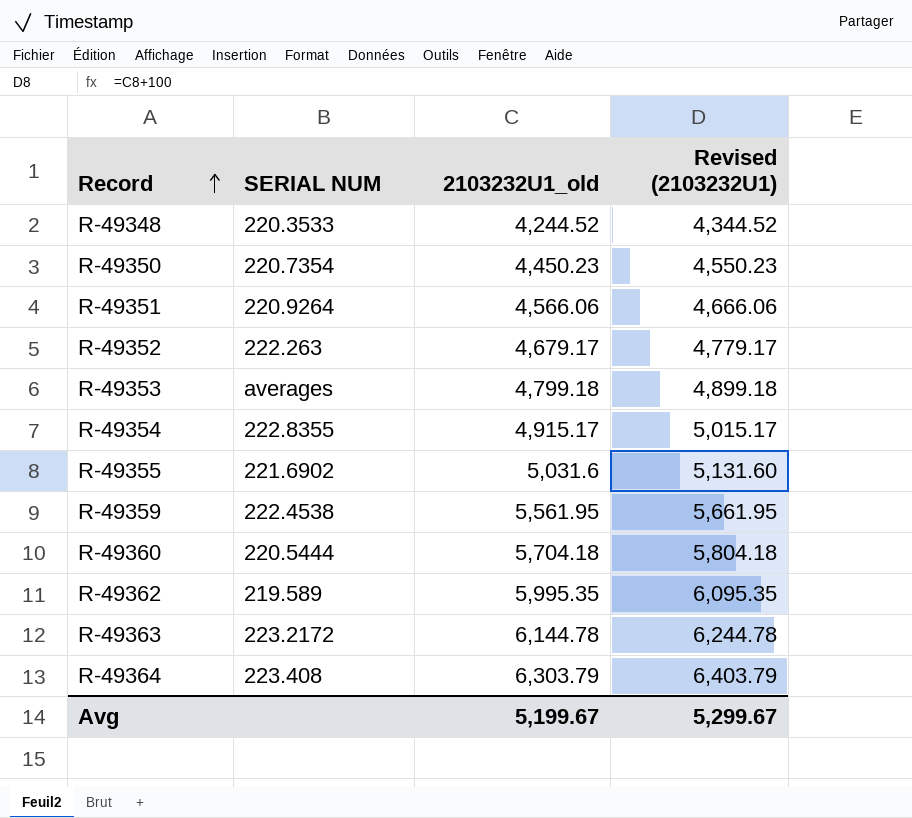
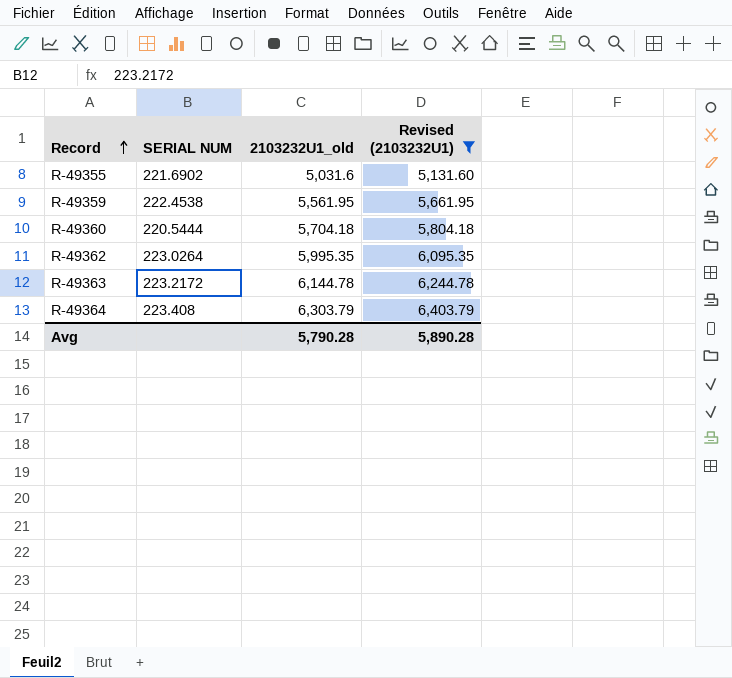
filter: none -> Revised (2103232U1) >= 5,131.60
R-49362 | SERIAL NUM: 219.589 -> 223.0264
Avg | 2103232U1_old: 5,199.67 -> 5,790.28
Avg | Revised (2103232U1): 5,299.67 -> 5,890.28

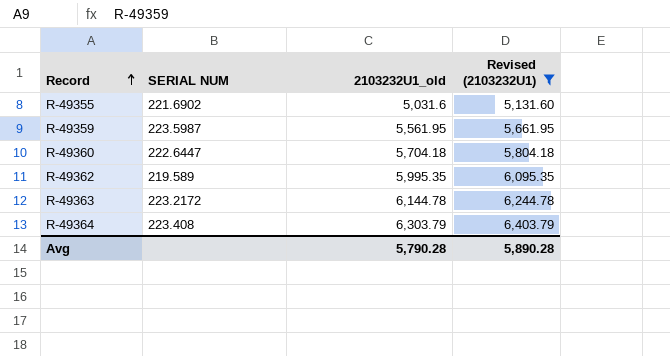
R-49359 | SERIAL NUM: 222.4538 -> 223.5987
R-49360 | SERIAL NUM: 220.5444 -> 222.6447
R-49362 | SERIAL NUM: 223.0264 -> 219.589

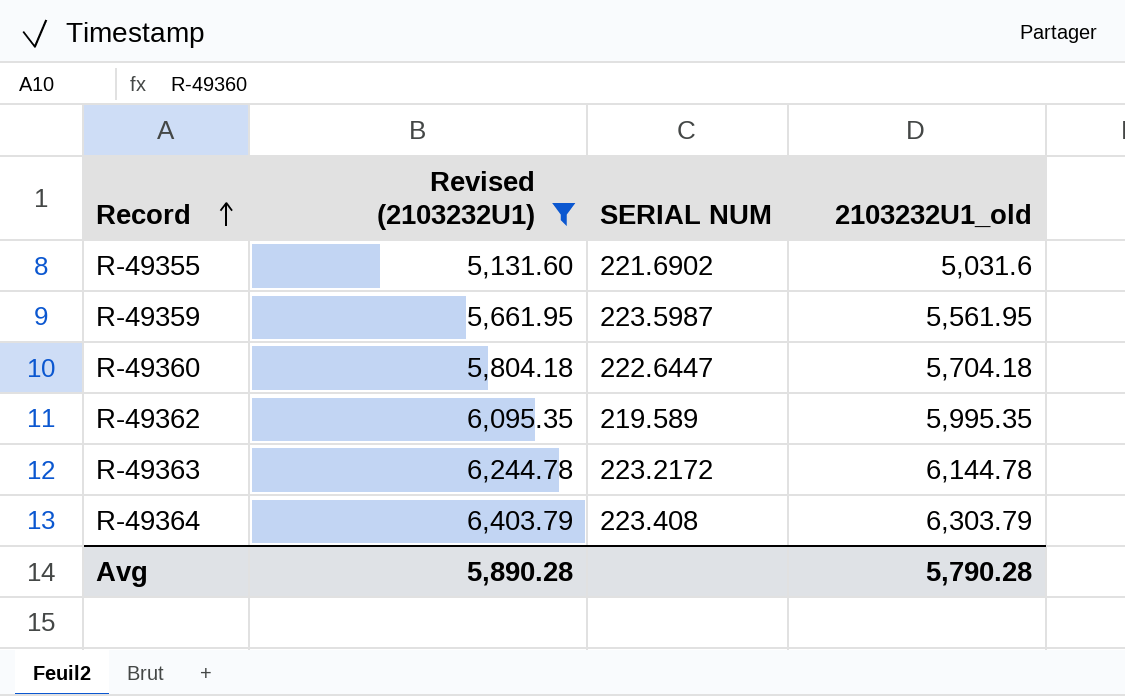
column Revised (2103232U1) | position: 4 -> 2

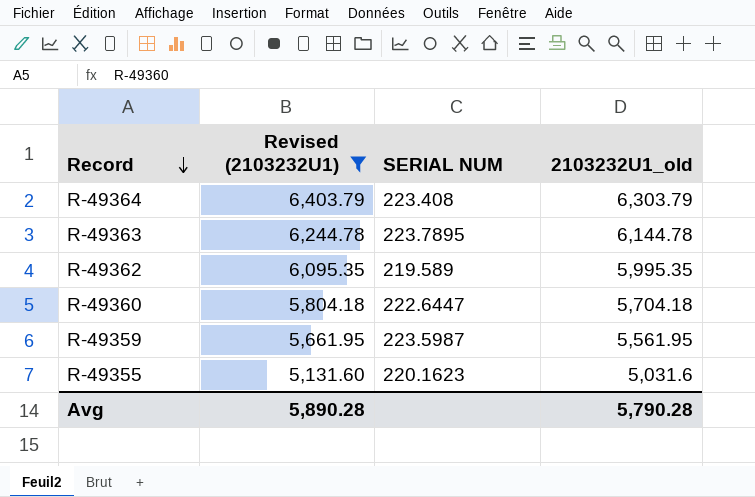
row order: Record ascending -> Record descending
R-49363 | SERIAL NUM: 223.2172 -> 223.7895
R-49355 | SERIAL NUM: 221.6902 -> 220.1623

